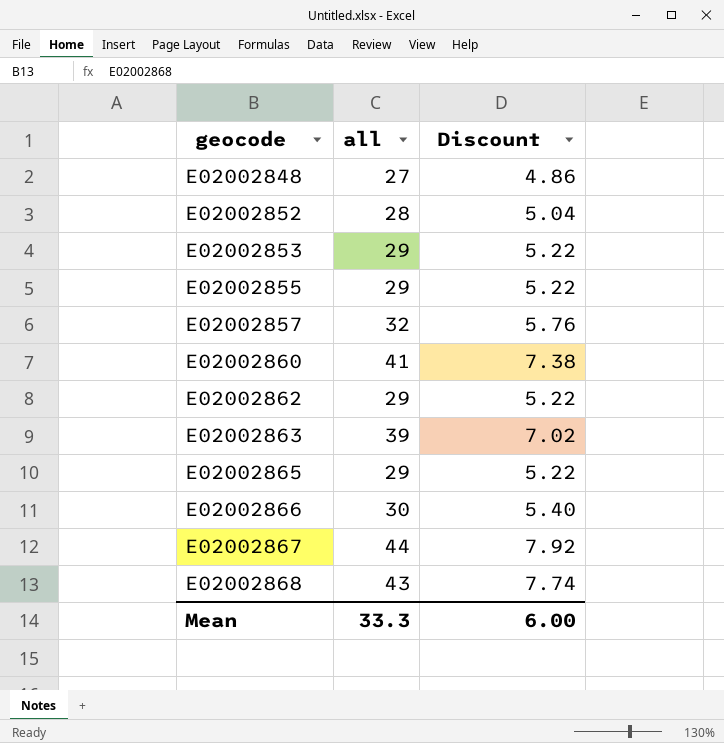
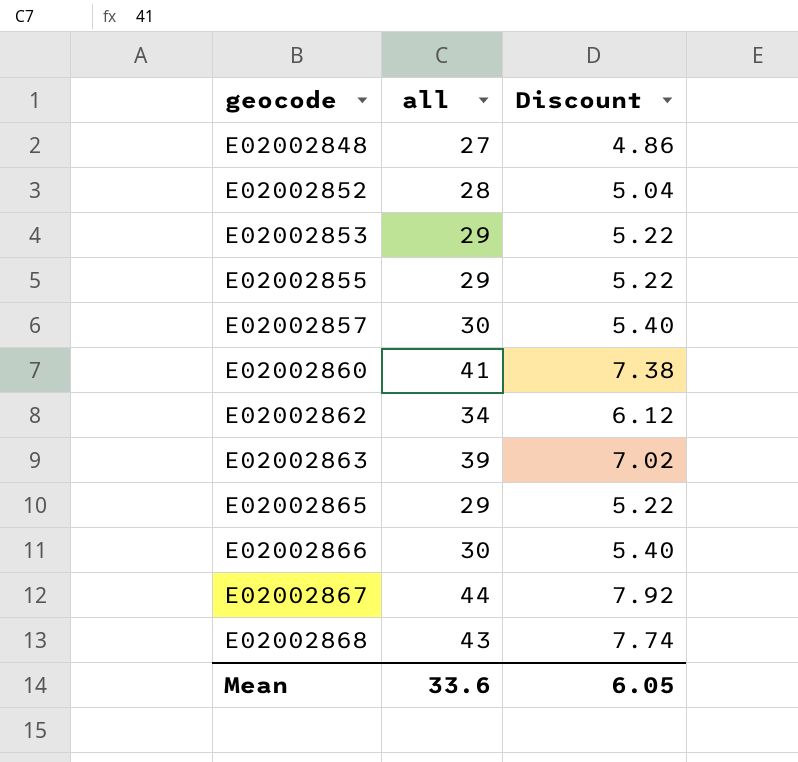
E02002857 | all: 32 -> 30
E02002857 | Discount: 5.76 -> 5.40
E02002862 | all: 29 -> 34
E02002862 | Discount: 5.22 -> 6.12
Mean | all: 33.3 -> 33.6
Mean | Discount: 6.00 -> 6.05

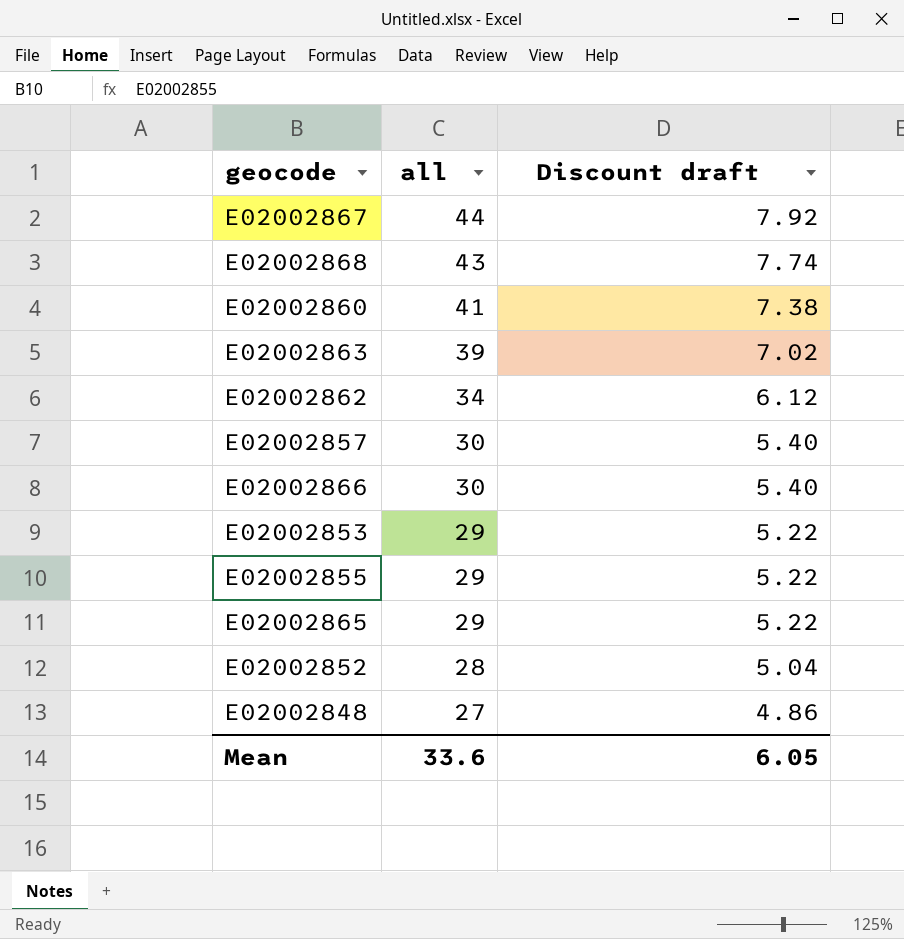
row order: geocode ascending -> all descending
column name: Discount -> Discount draft

